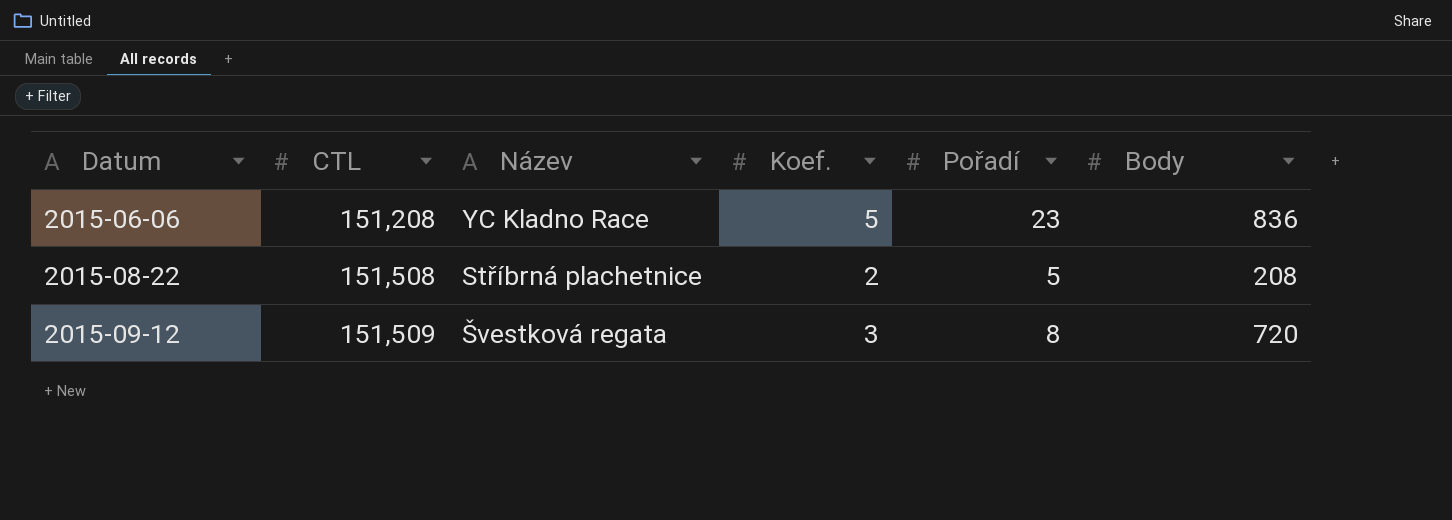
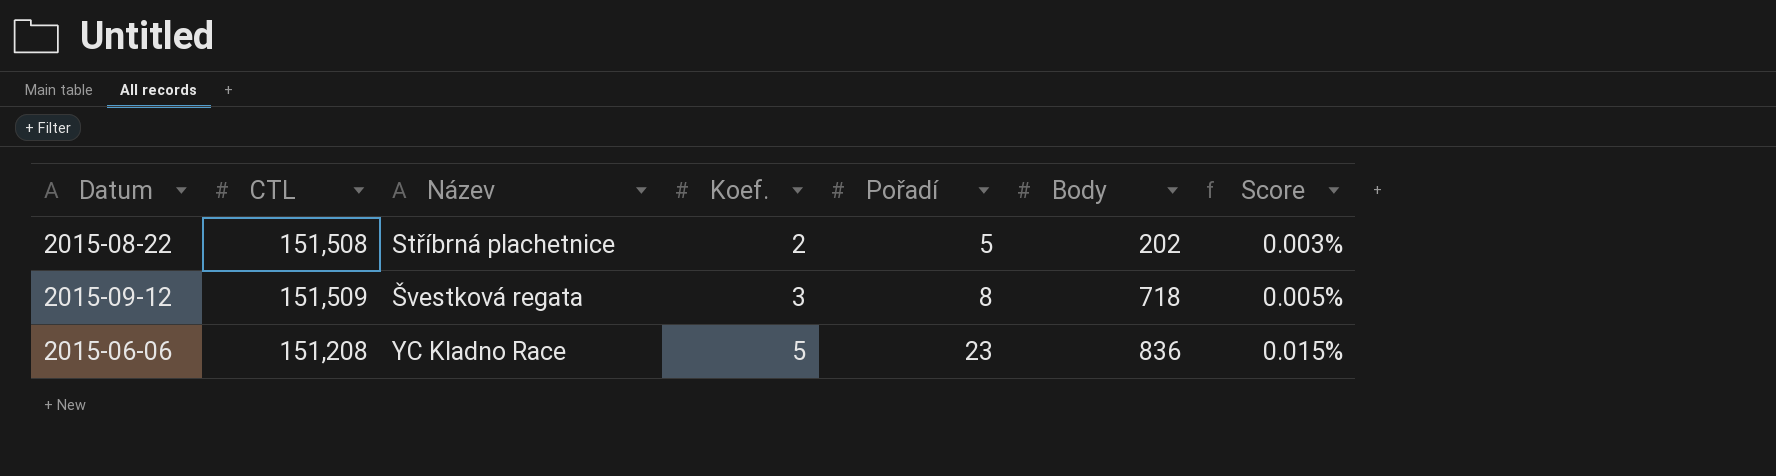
row order: Datum ascending -> Název ascending
column Score | formula: none -> [Pořadí] / [CTL]
2015-08-22 | Body: 208 -> 202
2015-09-12 | Body: 720 -> 718

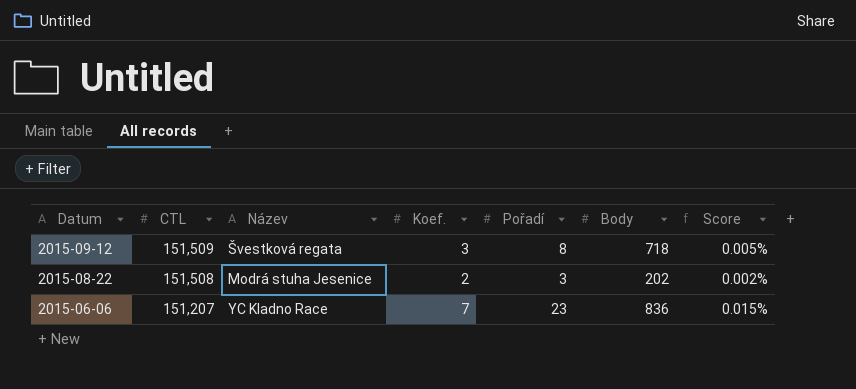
row order: Název ascending -> Datum descending
2015-08-22 | Název: Stříbrná plachetnice -> Modrá stuha Jesenice
2015-08-22 | Pořadí: 5 -> 3
2015-08-22 | Score: 0.003% -> 0.002%
2015-06-06 | CTL: 151,208 -> 151,207
2015-06-06 | Koef.: 5 -> 7

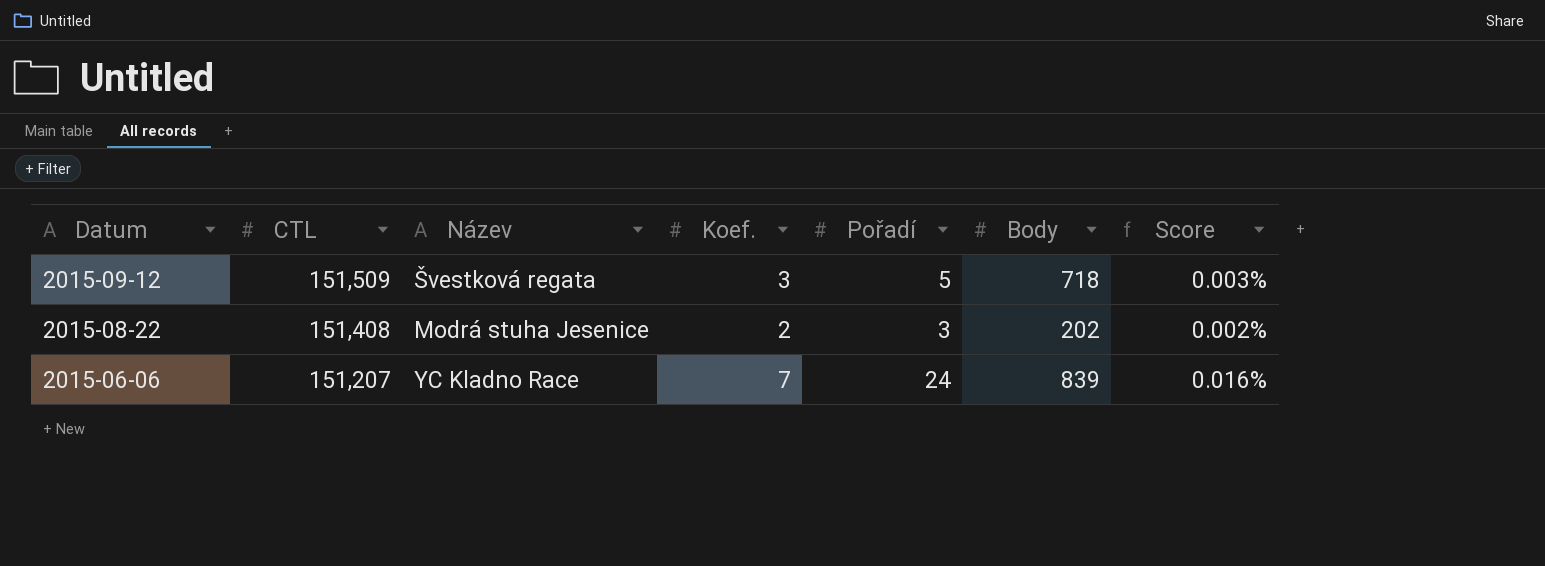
2015-09-12 | Pořadí: 8 -> 5
2015-09-12 | Score: 0.005% -> 0.003%
2015-08-22 | CTL: 151,508 -> 151,408
2015-06-06 | Pořadí: 23 -> 24
2015-06-06 | Body: 836 -> 839
2015-06-06 | Score: 0.015% -> 0.016%

